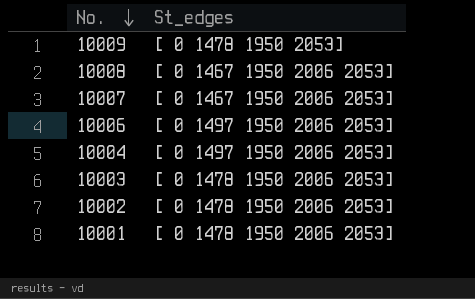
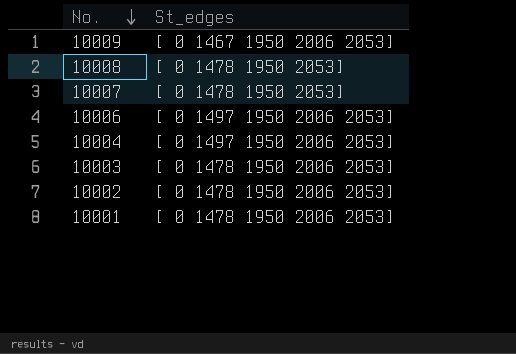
10009 | St_edges: [ 0 1478 1950 2053] -> [ 0 1467 1950 2006 2053]
10008 | St_edges: [ 0 1467 1950 2006 2053] -> [ 0 1478 1950 2053]
10007 | St_edges: [ 0 1467 1950 2006 2053] -> [ 0 1478 1950 2053]

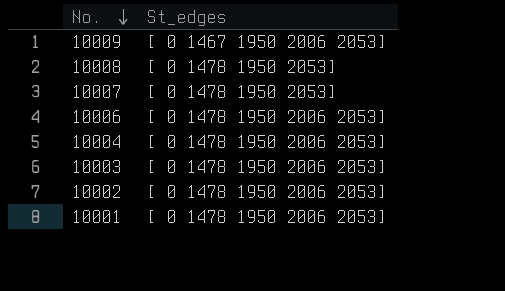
10006 | St_edges: [ 0 1497 1950 2006 2053] -> [ 0 1478 1950 2006 2053]
10004 | St_edges: [ 0 1497 1950 2006 2053] -> [ 0 1478 1950 2006 2053]

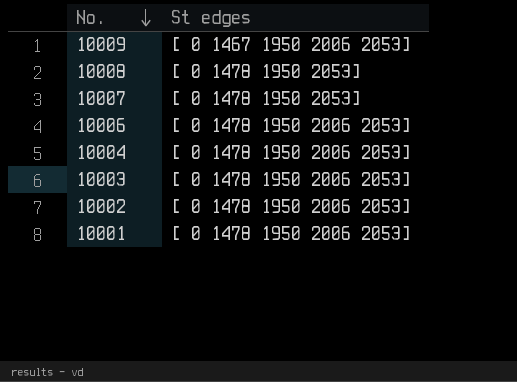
column name: St_edges -> St edges

